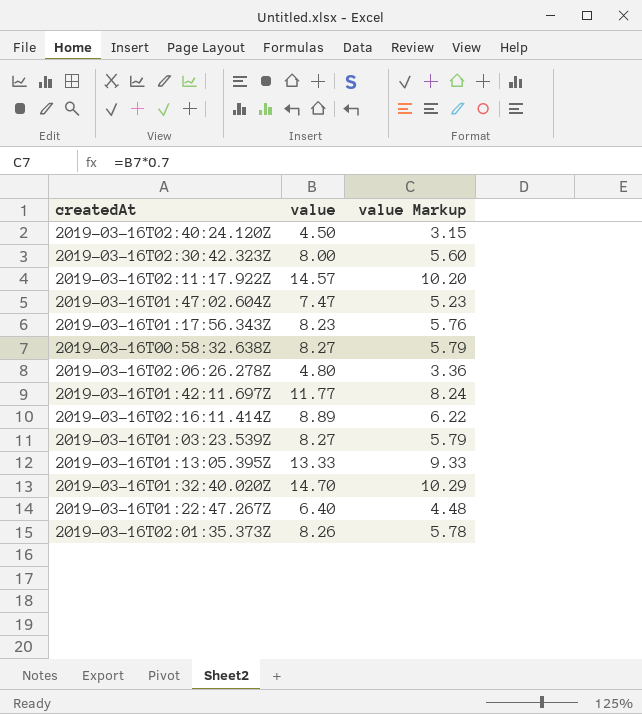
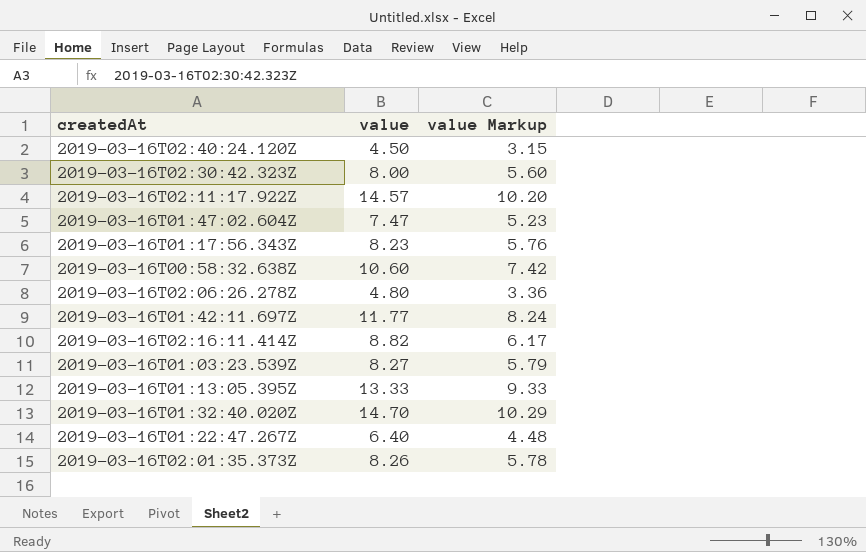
2019-03-16T00:58:32.638Z | value: 8.27 -> 10.60
2019-03-16T00:58:32.638Z | value Markup: 5.79 -> 7.42
2019-03-16T02:16:11.414Z | value: 8.89 -> 8.82
2019-03-16T02:16:11.414Z | value Markup: 6.22 -> 6.17

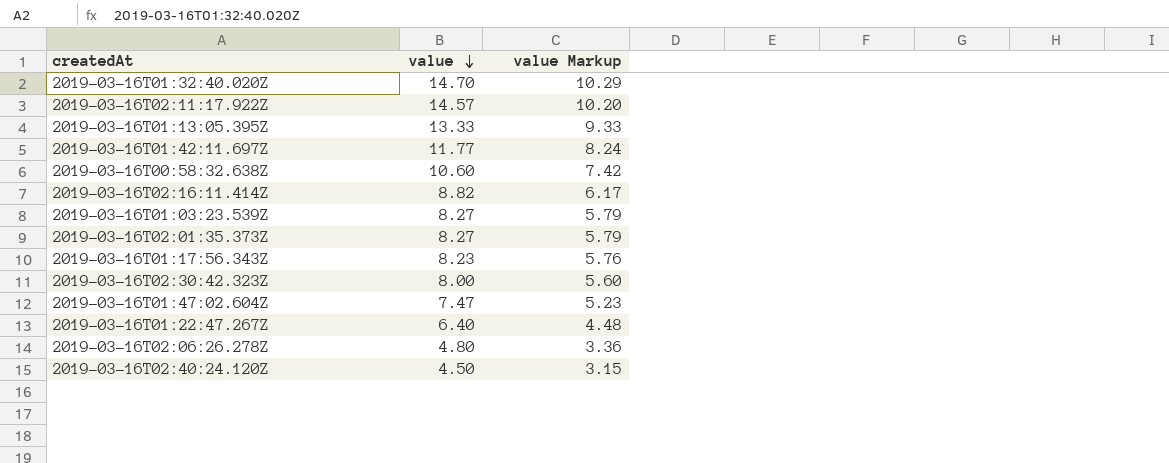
row order: none -> value descending
2019-03-16T02:01:35.373Z | value: 8.26 -> 8.27
2019-03-16T02:01:35.373Z | value Markup: 5.78 -> 5.79

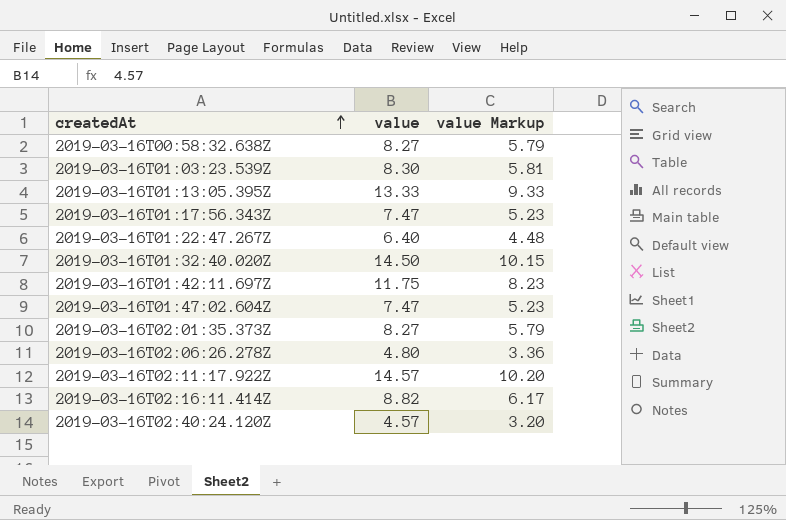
row order: value descending -> createdAt ascending
row 2019-03-16T02:30:42.323Z: 8.00 | 5.60 -> none
2019-03-16T00:58:32.638Z | value: 10.60 -> 8.27
2019-03-16T00:58:32.638Z | value Markup: 7.42 -> 5.79
2019-03-16T01:03:23.539Z | value: 8.27 -> 8.30
2019-03-16T01:03:23.539Z | value Markup: 5.79 -> 5.81
2019-03-16T01:17:56.343Z | value: 8.23 -> 7.47
2019-03-16T01:17:56.343Z | value Markup: 5.76 -> 5.23
2019-03-16T01:32:40.020Z | value: 14.70 -> 14.50
2019-03-16T01:32:40.020Z | value Markup: 10.29 -> 10.15
2019-03-16T01:42:11.697Z | value: 11.77 -> 11.75
2019-03-16T01:42:11.697Z | value Markup: 8.24 -> 8.23
2019-03-16T02:40:24.120Z | value: 4.50 -> 4.57
2019-03-16T02:40:24.120Z | value Markup: 3.15 -> 3.20

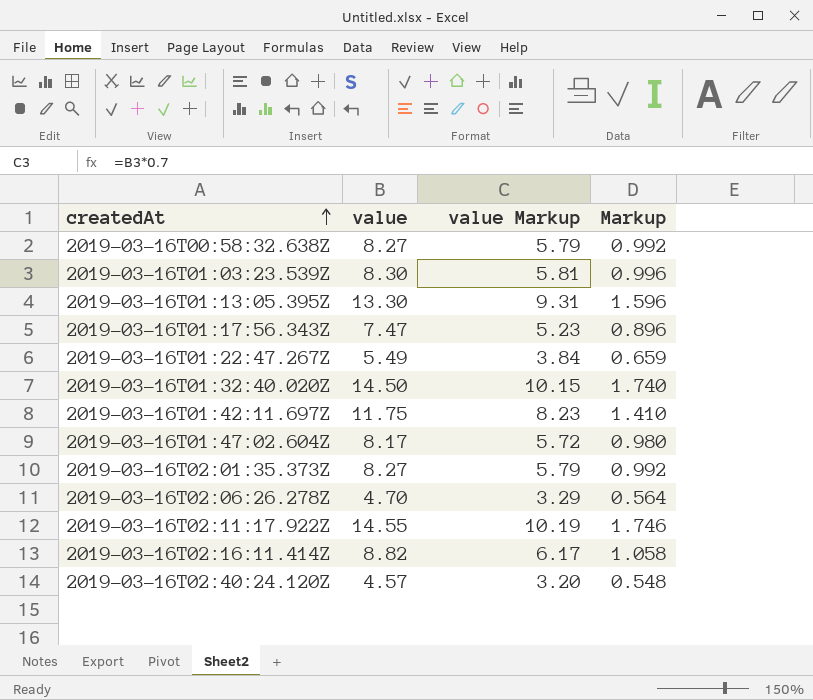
column Markup | formula: none -> [value] * 0.12
2019-03-16T01:13:05.395Z | value: 13.33 -> 13.30
2019-03-16T01:13:05.395Z | value Markup: 9.33 -> 9.31
2019-03-16T01:22:47.267Z | value: 6.40 -> 5.49
2019-03-16T01:22:47.267Z | value Markup: 4.48 -> 3.84
2019-03-16T01:47:02.604Z | value: 7.47 -> 8.17
2019-03-16T01:47:02.604Z | value Markup: 5.23 -> 5.72
2019-03-16T02:06:26.278Z | value: 4.80 -> 4.70
2019-03-16T02:06:26.278Z | value Markup: 3.36 -> 3.29
2019-03-16T02:11:17.922Z | value: 14.57 -> 14.55
2019-03-16T02:11:17.922Z | value Markup: 10.20 -> 10.19

